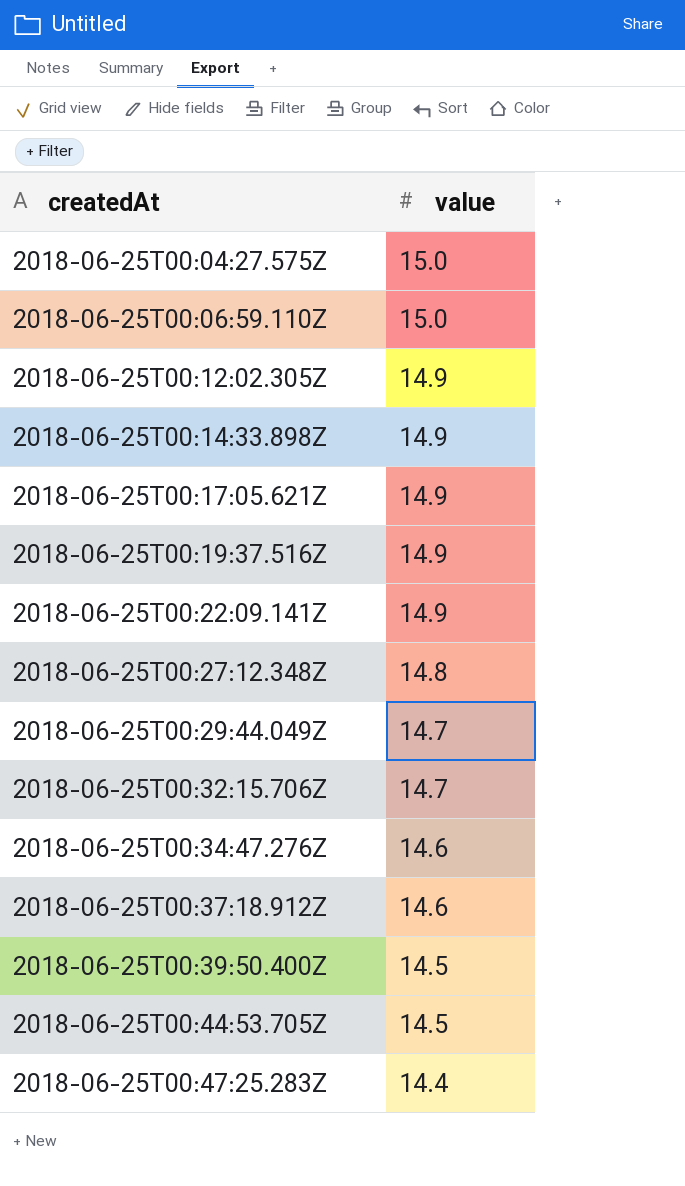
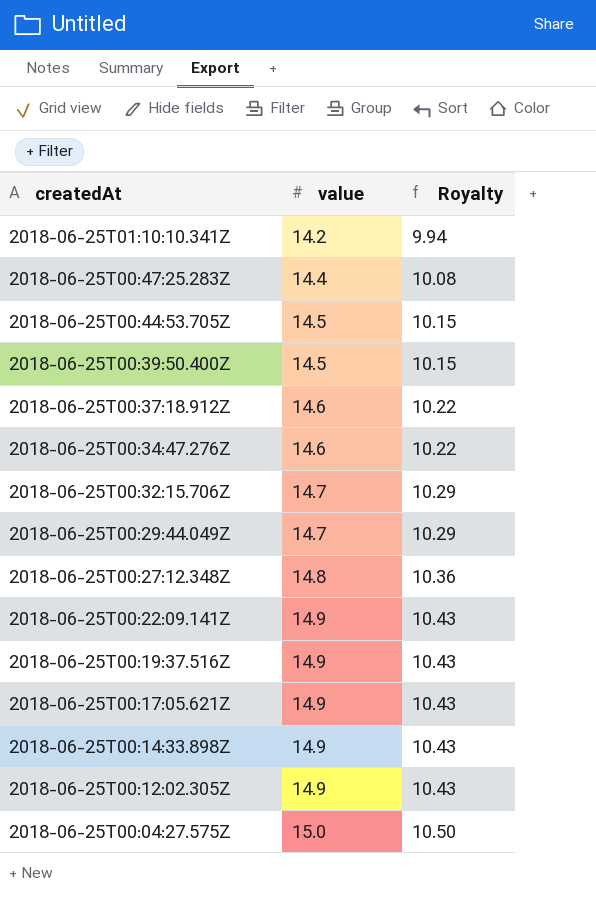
row order: createdAt ascending -> createdAt descending
column Royalty | formula: none -> [value] * 0.7
row 2018-06-25T00:06:59.110Z: 15.0 -> none
row 2018-06-25T01:10:10.341Z: none -> 14.2 | 9.94

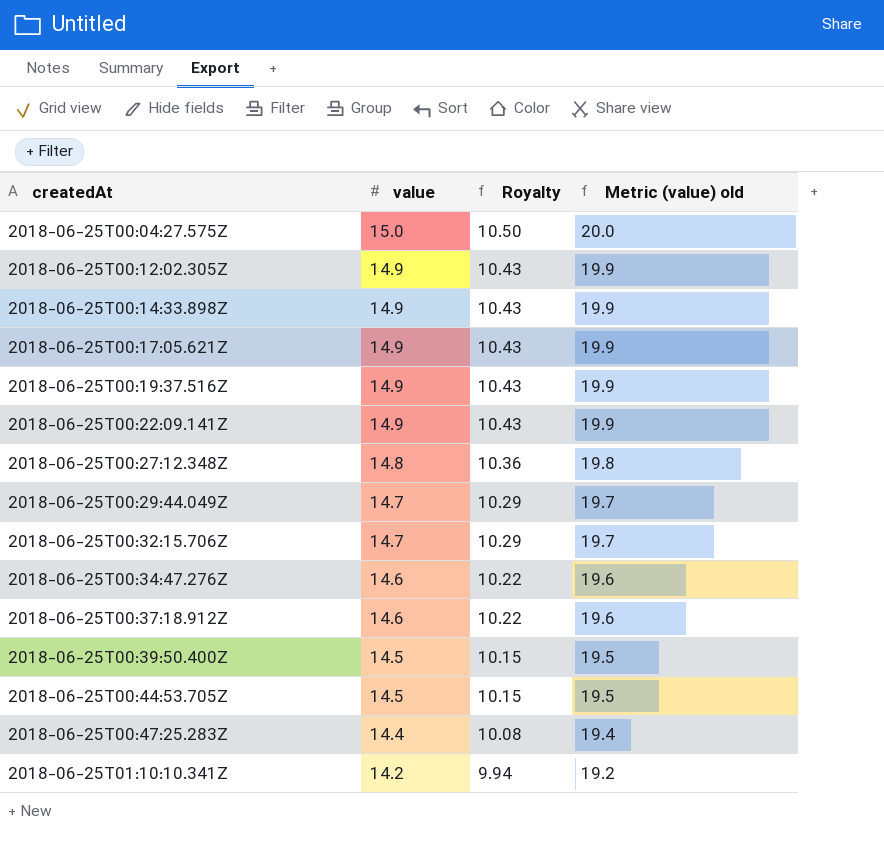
row order: createdAt descending -> createdAt ascending
column Metric (value) old | formula: none -> [value] + 5

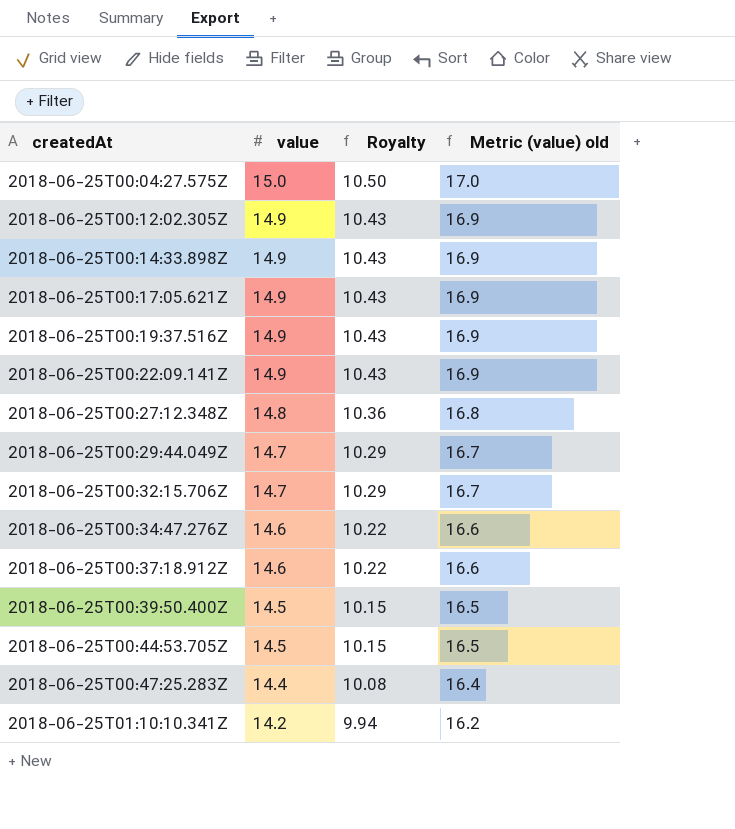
column Metric (value) old | formula: [value] + 5 -> [value] + 2

